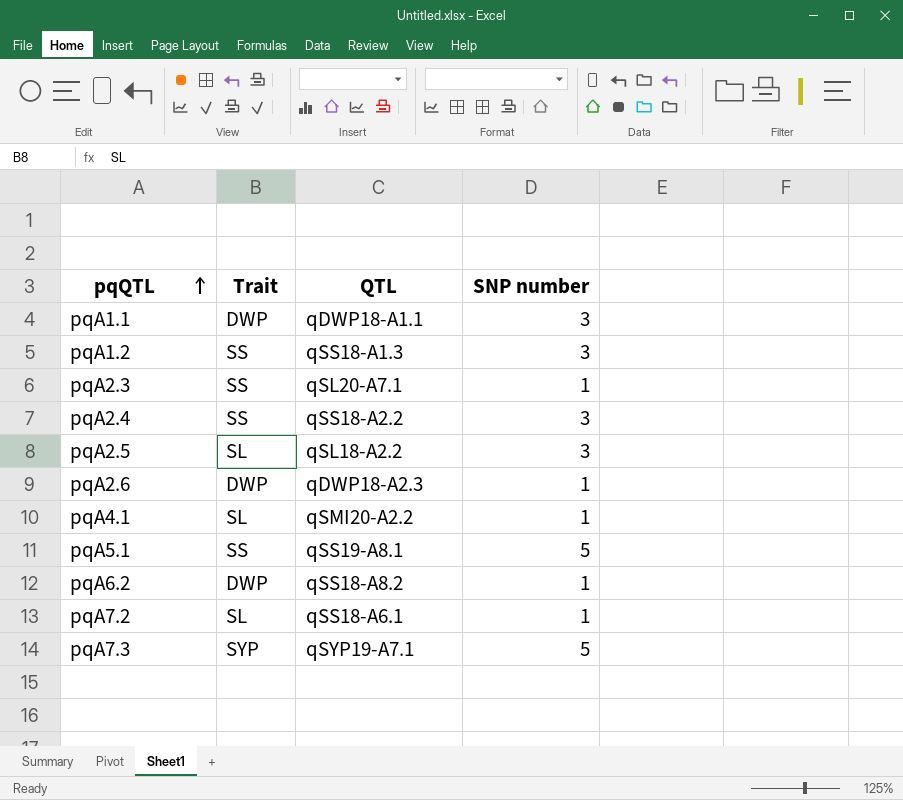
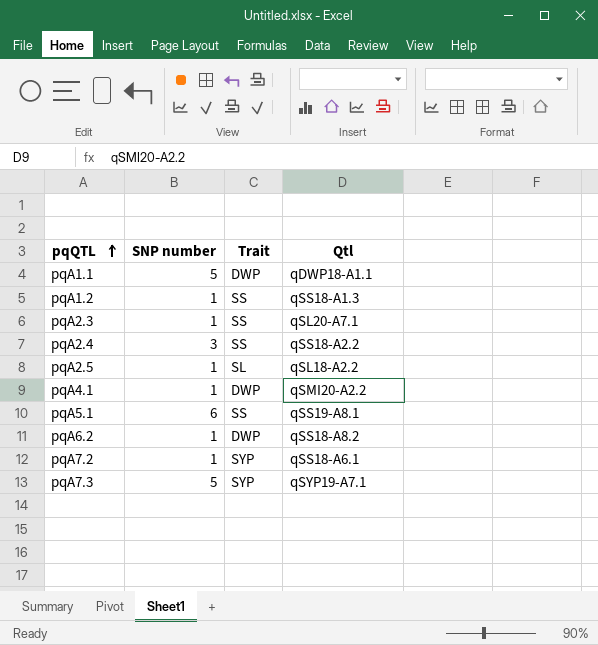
column SNP number | position: 4 -> 2
column name: QTL -> Qtl
row pqA2.6: DWP | qDWP18-A2.3 | 1 -> none
pqA1.1 | SNP number: 3 -> 5
pqA1.2 | SNP number: 3 -> 1
pqA2.5 | SNP number: 3 -> 1
pqA4.1 | Trait: SL -> DWP
pqA5.1 | SNP number: 5 -> 6
pqA7.2 | Trait: SL -> SYP

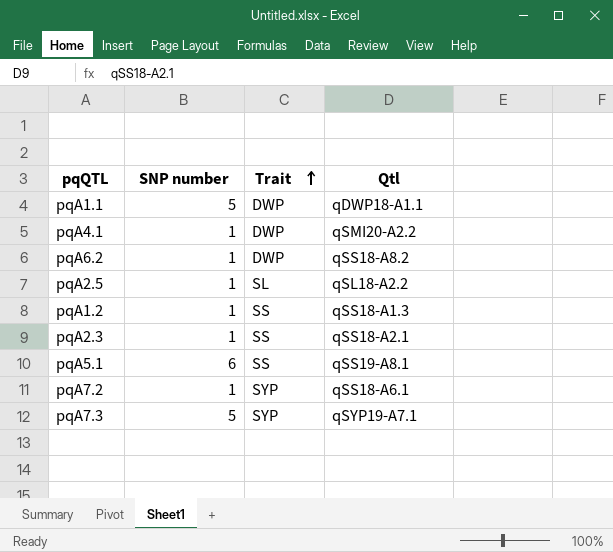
row order: pqQTL ascending -> Trait ascending
row pqA2.4: 3 | SS | qSS18-A2.2 -> none
pqA2.3 | Qtl: qSL20-A7.1 -> qSS18-A2.1

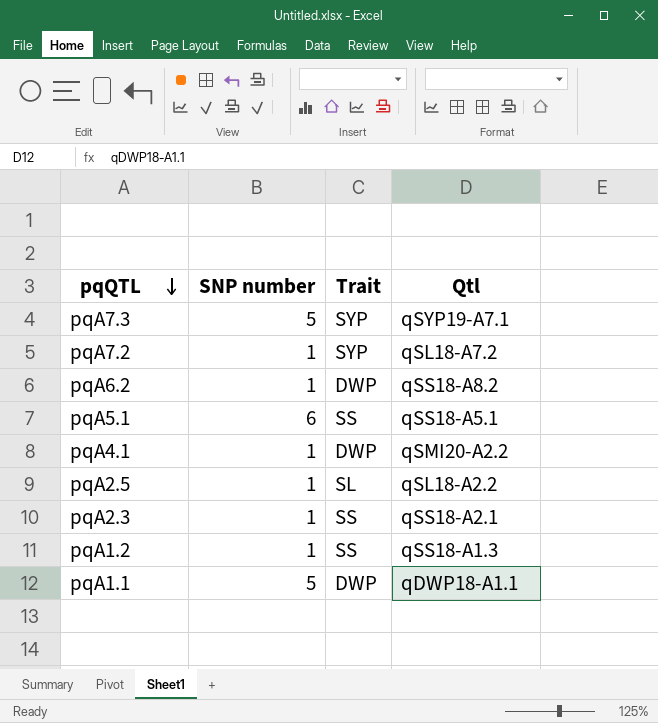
row order: Trait ascending -> pqQTL descending
pqA7.2 | Qtl: qSS18-A6.1 -> qSL18-A7.2
pqA5.1 | Qtl: qSS19-A8.1 -> qSS18-A5.1

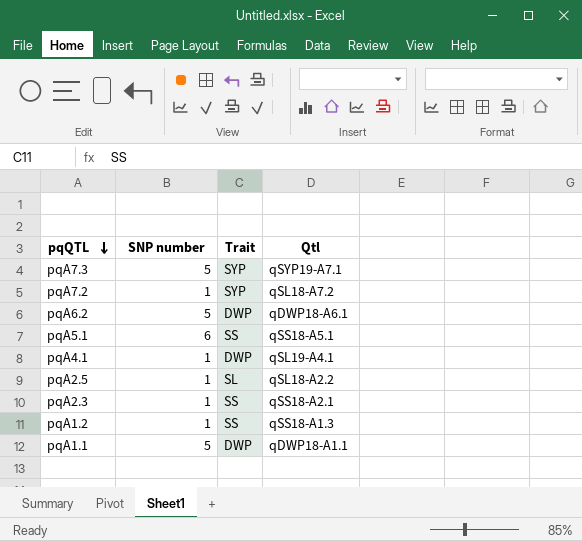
pqA6.2 | SNP number: 1 -> 5
pqA6.2 | Qtl: qSS18-A8.2 -> qDWP18-A6.1
pqA4.1 | Qtl: qSMI20-A2.2 -> qSL19-A4.1

